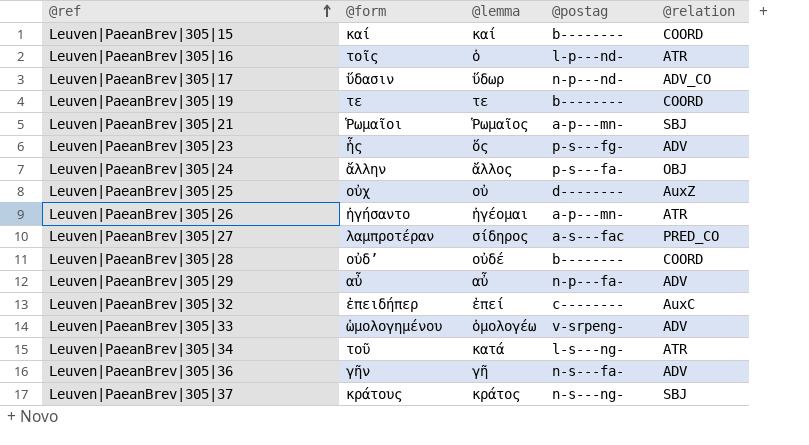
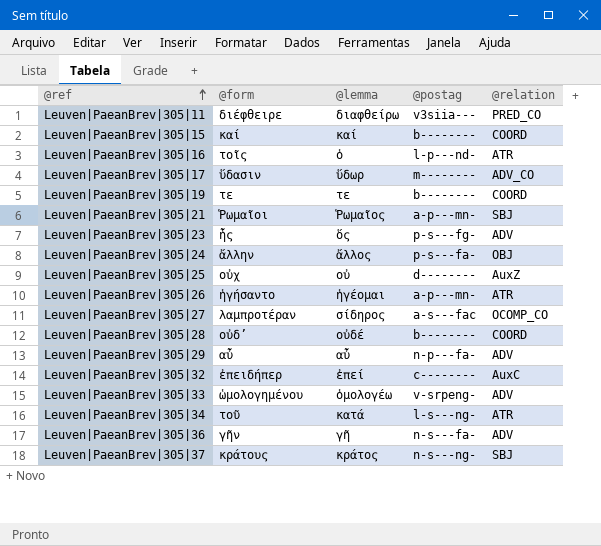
row Leuven|PaeanBrev|305|11: none -> διέφθειρε | διαφθείρω | v3siia--- | PRED_CO
Leuven|PaeanBrev|305|17 | @postag: n-p---nd- -> m--------
Leuven|PaeanBrev|305|27 | @relation: PRED_CO -> OCOMP_CO

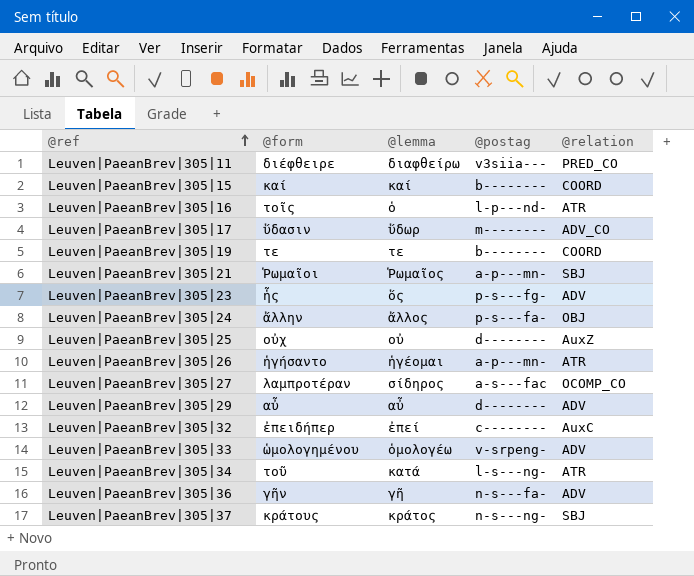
row Leuven|PaeanBrev|305|28: οὐδʼ | οὐδέ | b-------- | COORD -> none
Leuven|PaeanBrev|305|29 | @postag: n-p---fa- -> d--------

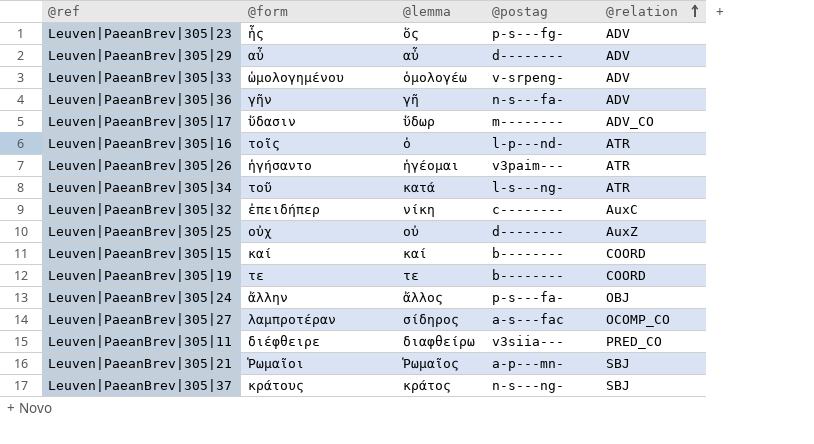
row order: @ref ascending -> @relation ascending
Leuven|PaeanBrev|305|26 | @postag: a-p---mn- -> v3paim---
Leuven|PaeanBrev|305|32 | @lemma: ἐπεί -> νίκη

